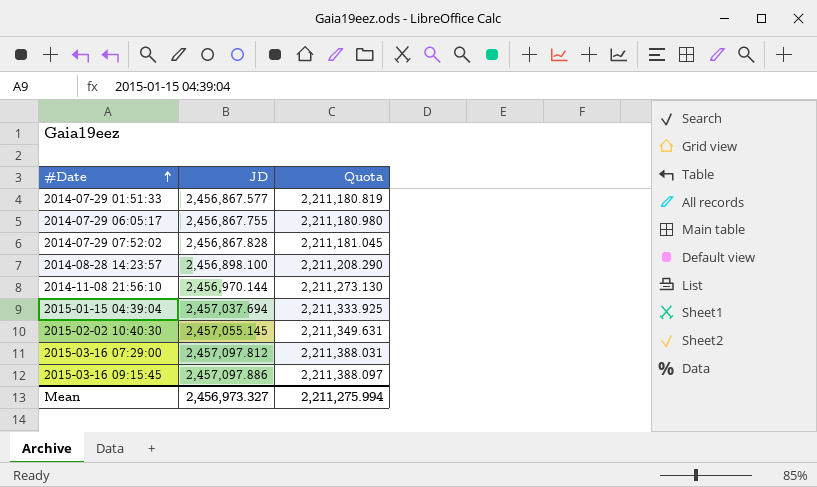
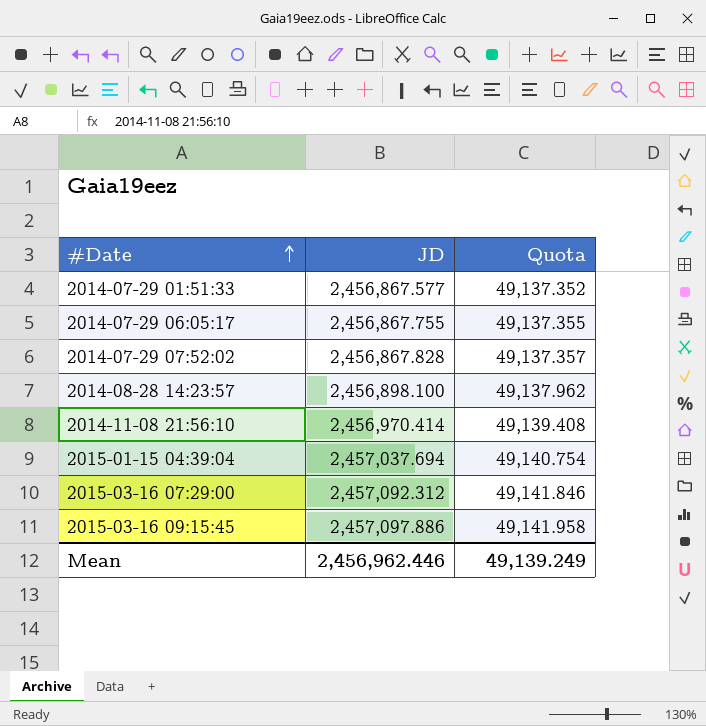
column Quota | formula: [JD] * 0.9 -> [JD] * 0.02
row 2015-02-02 10:40:30: 2,457,055.145 | 2,211,349.631 -> none
2014-11-08 21:56:10 | JD: 2,456,970.144 -> 2,456,970.414
2015-03-16 07:29:00 | JD: 2,457,097.812 -> 2,457,092.312
Mean | JD: 2,456,973.327 -> 2,456,962.446
Mean | Quota: 2,211,275.994 -> 49,139.249

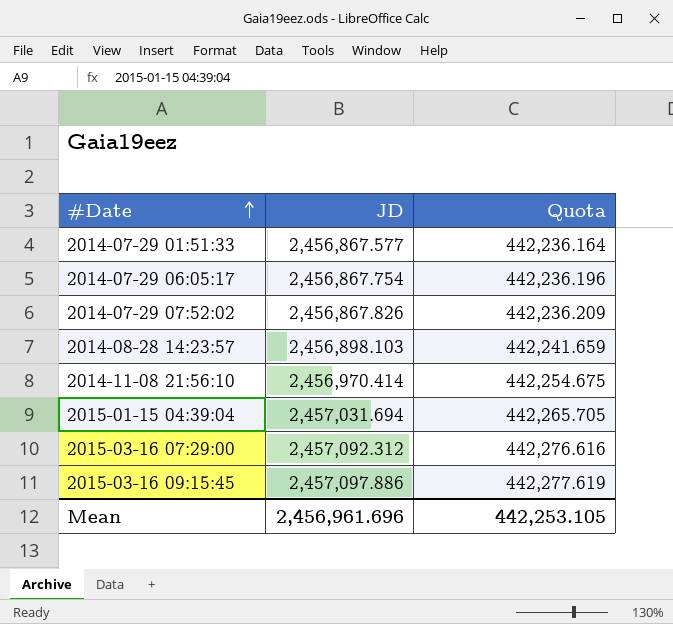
column Quota | formula: [JD] * 0.02 -> [JD] * 0.18
2014-07-29 06:05:17 | JD: 2,456,867.755 -> 2,456,867.754
2014-07-29 07:52:02 | JD: 2,456,867.828 -> 2,456,867.826
2014-08-28 14:23:57 | JD: 2,456,898.100 -> 2,456,898.103
2015-01-15 04:39:04 | JD: 2,457,037.694 -> 2,457,031.694
Mean | JD: 2,456,962.446 -> 2,456,961.696
Mean | Quota: 49,139.249 -> 442,253.105

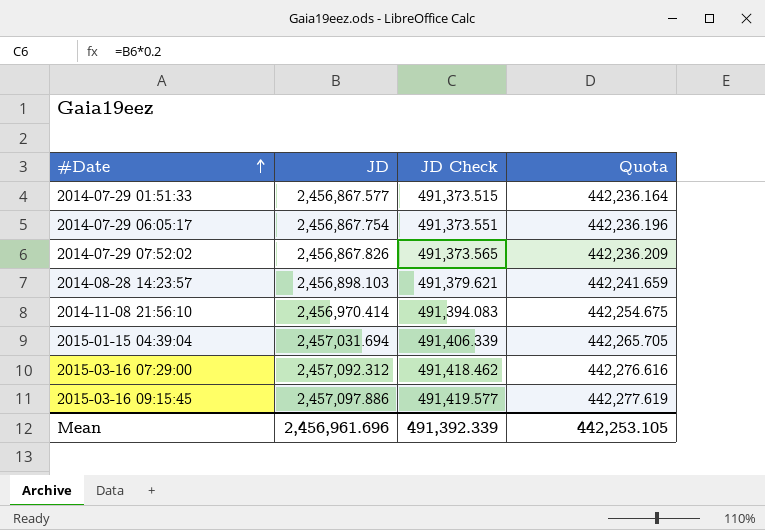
column JD Check | formula: none -> [JD] * 0.2

